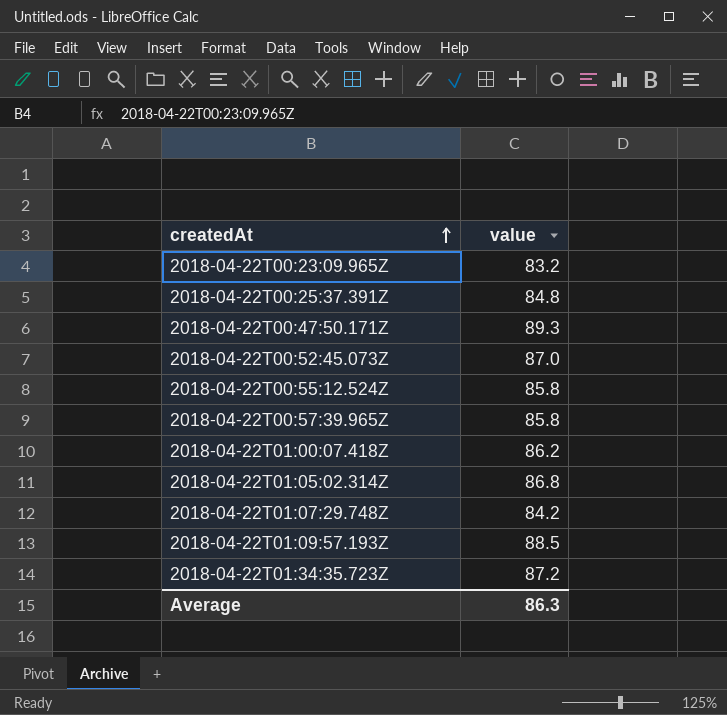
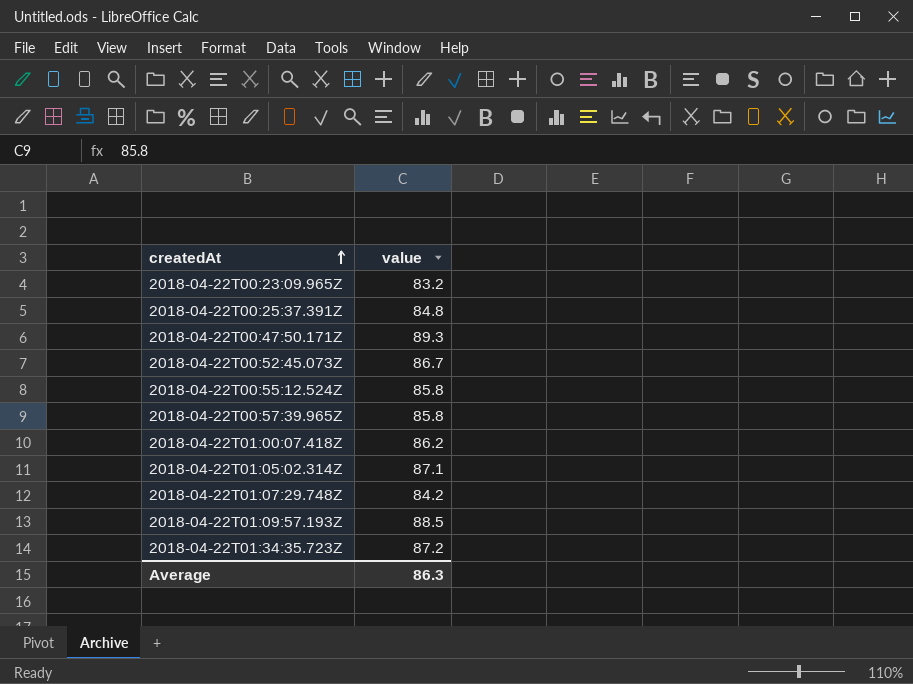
2018-04-22T00:52:45.073Z | value: 87.0 -> 86.7
2018-04-22T01:05:02.314Z | value: 86.8 -> 87.1

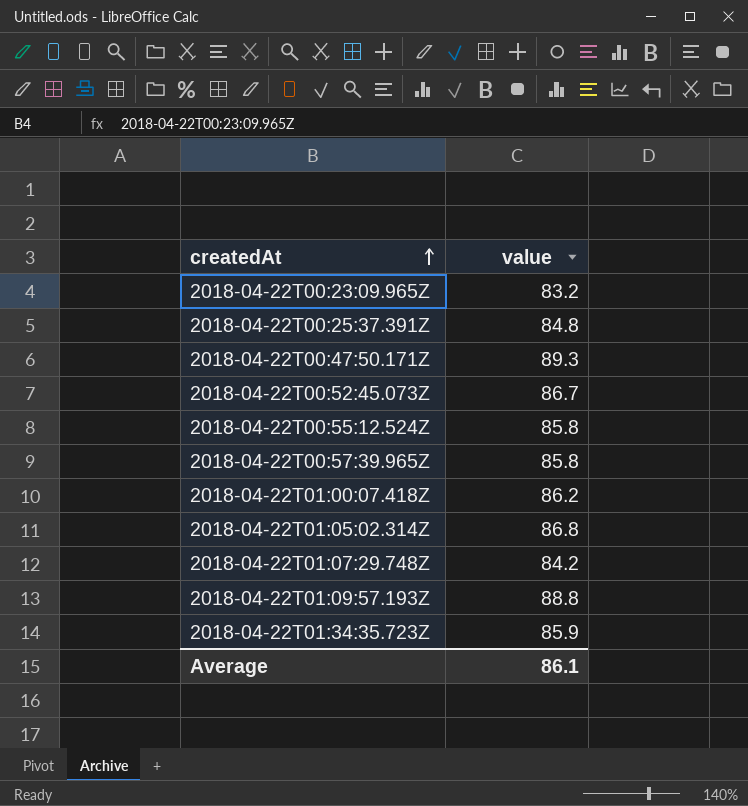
2018-04-22T01:05:02.314Z | value: 87.1 -> 86.8
2018-04-22T01:09:57.193Z | value: 88.5 -> 88.8
2018-04-22T01:34:35.723Z | value: 87.2 -> 85.9
Average | value: 86.3 -> 86.1

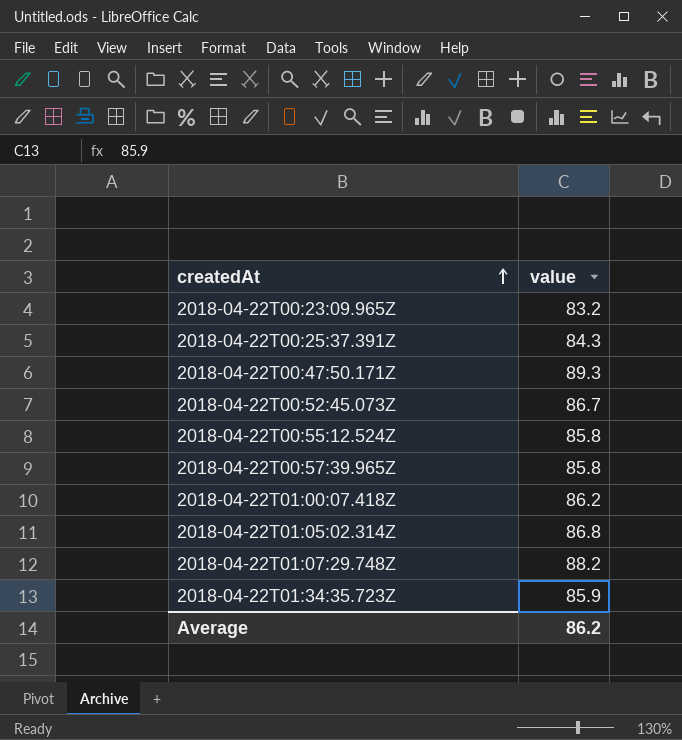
row 2018-04-22T01:09:57.193Z: 88.8 -> none
2018-04-22T00:25:37.391Z | value: 84.8 -> 84.3
2018-04-22T01:07:29.748Z | value: 84.2 -> 88.2
Average | value: 86.1 -> 86.2

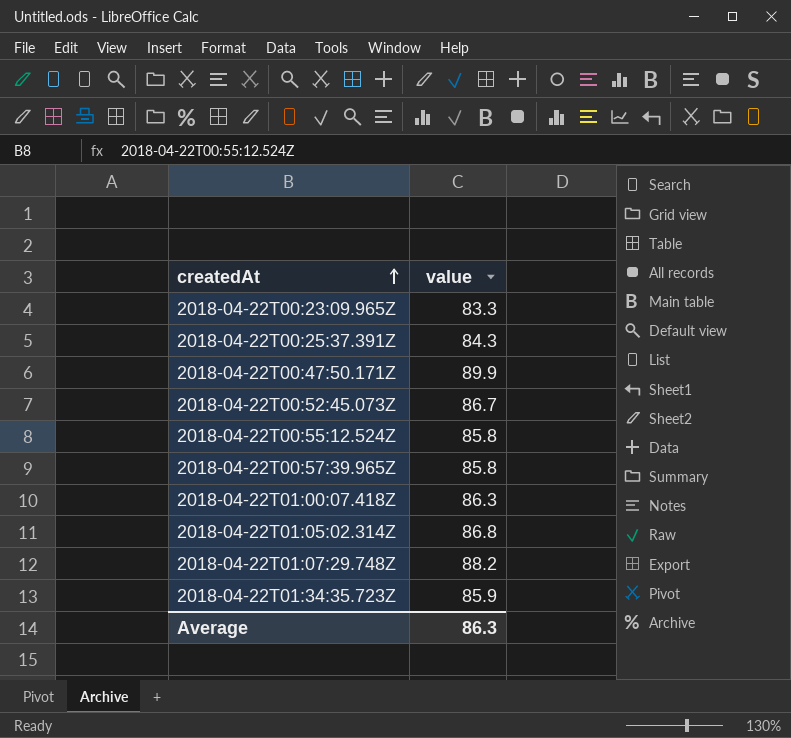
2018-04-22T00:23:09.965Z | value: 83.2 -> 83.3
2018-04-22T00:47:50.171Z | value: 89.3 -> 89.9
2018-04-22T01:00:07.418Z | value: 86.2 -> 86.3
Average | value: 86.2 -> 86.3

